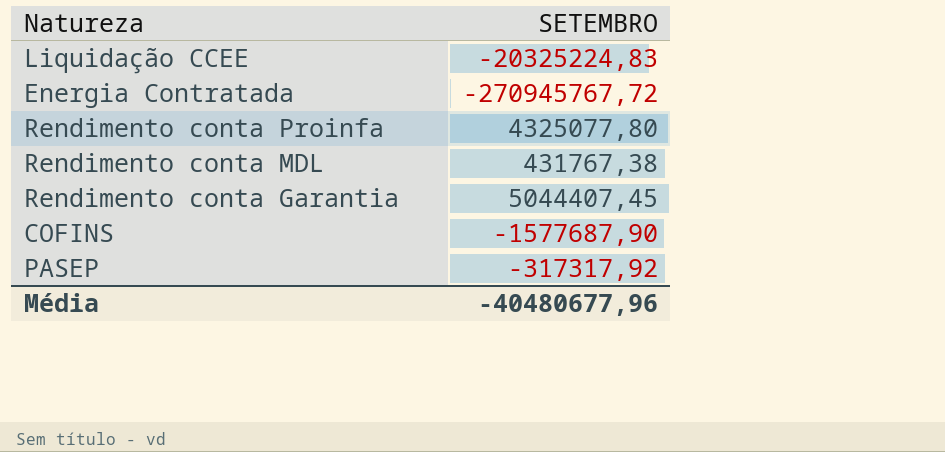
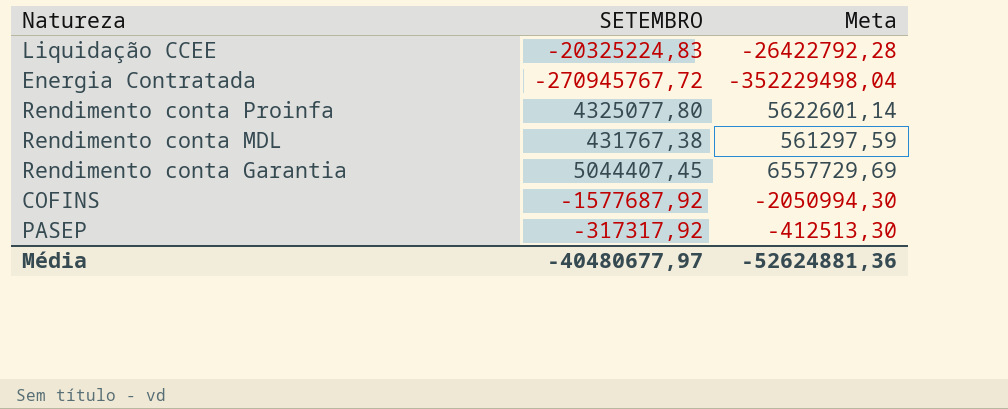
column Meta | formula: none -> [SETEMBRO] * 1,3
COFINS | SETEMBRO: -1577687,90 -> -1577687,92
Média | SETEMBRO: -40480677,96 -> -40480677,97

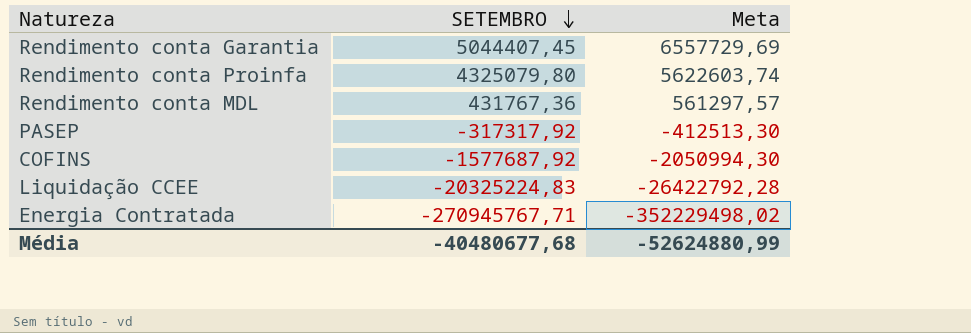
row order: none -> SETEMBRO descending
Rendimento conta Proinfa | SETEMBRO: 4325077,80 -> 4325079,80
Rendimento conta Proinfa | Meta: 5622601,14 -> 5622603,74
Rendimento conta MDL | SETEMBRO: 431767,38 -> 431767,36
Rendimento conta MDL | Meta: 561297,59 -> 561297,57
Energia Contratada | SETEMBRO: -270945767,72 -> -270945767,71
Energia Contratada | Meta: -352229498,04 -> -352229498,02
Média | SETEMBRO: -40480677,97 -> -40480677,68
Média | Meta: -52624881,36 -> -52624880,99

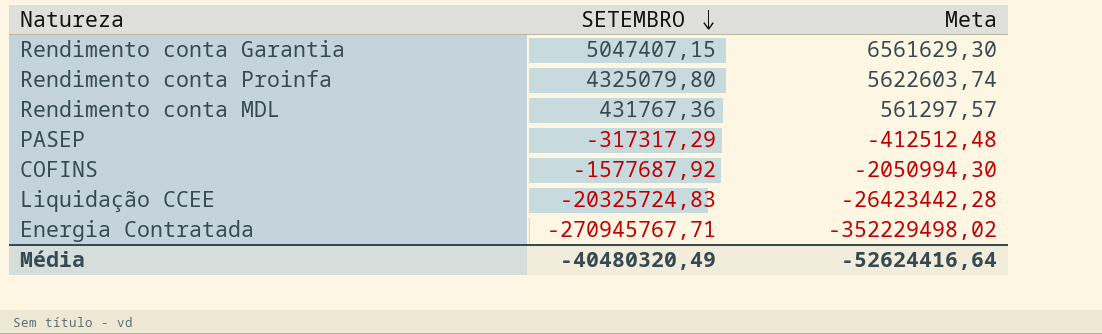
Rendimento conta Garantia | SETEMBRO: 5044407,45 -> 5047407,15
Rendimento conta Garantia | Meta: 6557729,69 -> 6561629,30
PASEP | SETEMBRO: -317317,92 -> -317317,29
PASEP | Meta: -412513,30 -> -412512,48
Liquidação CCEE | SETEMBRO: -20325224,83 -> -20325724,83
Liquidação CCEE | Meta: -26422792,28 -> -26423442,28
Média | SETEMBRO: -40480677,68 -> -40480320,49
Média | Meta: -52624880,99 -> -52624416,64

